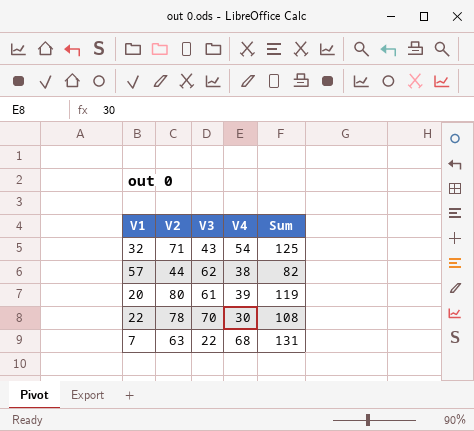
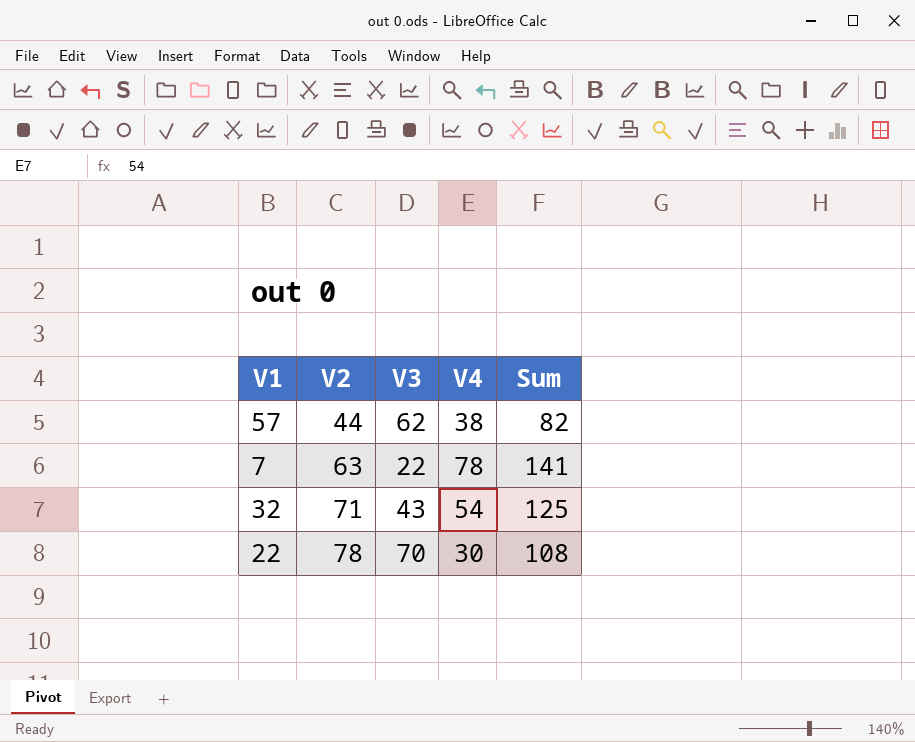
row order: none -> V2 ascending
row 20: 80 | 61 | 39 | 119 -> none
7 | V4: 68 -> 78
7 | Sum: 131 -> 141

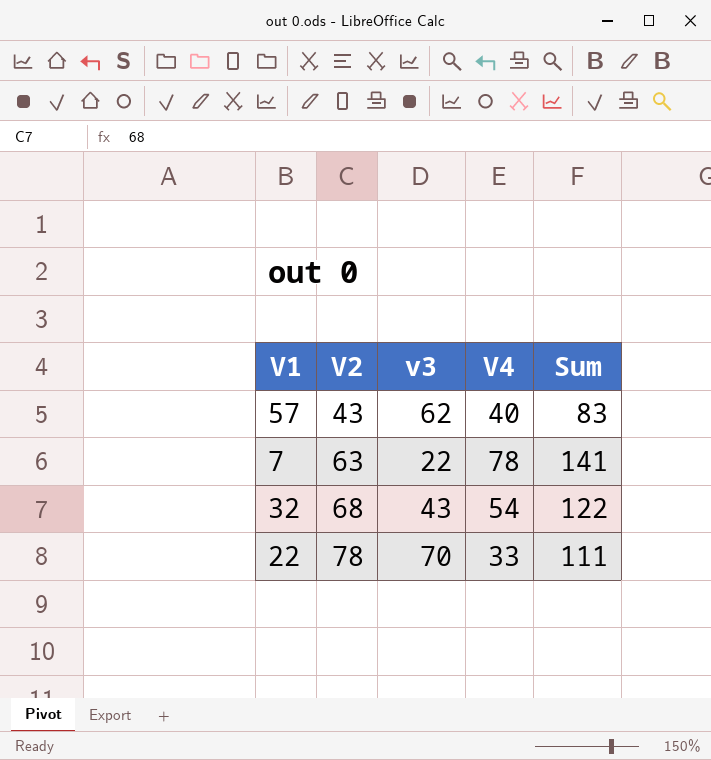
column name: V3 -> v3
57 | V2: 44 -> 43
57 | V4: 38 -> 40
57 | Sum: 82 -> 83
32 | V2: 71 -> 68
32 | Sum: 125 -> 122
22 | V4: 30 -> 33
22 | Sum: 108 -> 111

